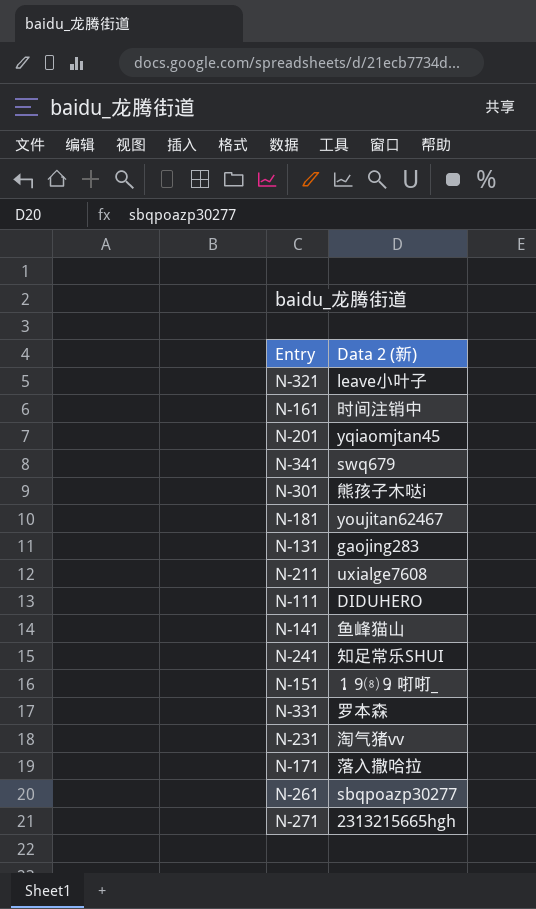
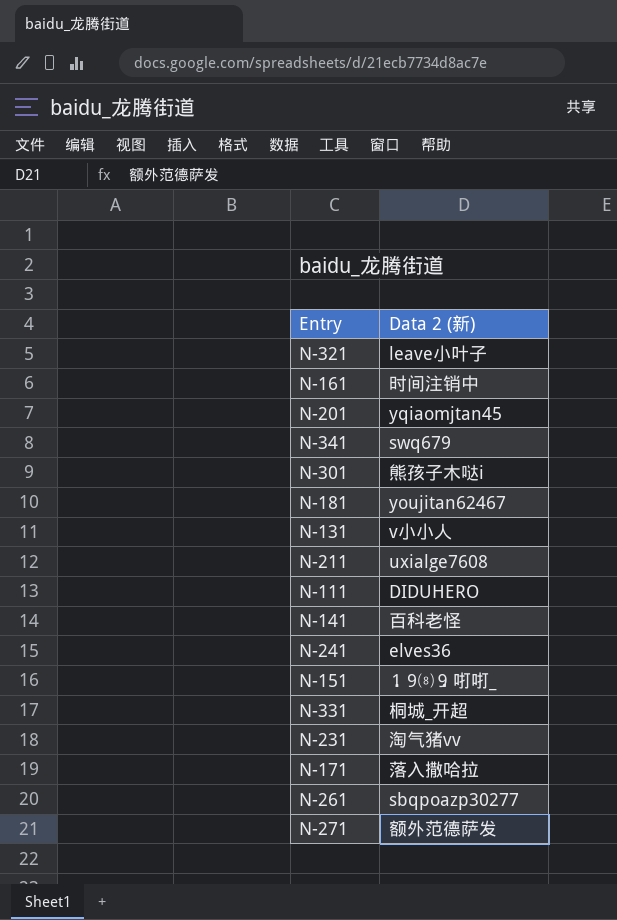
N-131 | Data 2 (新): gaojing283 -> v小小人
N-141 | Data 2 (新): 鱼峰猫山 -> 百科老怪
N-241 | Data 2 (新): 知足常乐SHUI -> elves36
N-331 | Data 2 (新): 罗本森 -> 桐城_开超
N-271 | Data 2 (新): 2313215665hgh -> 额外范德萨发

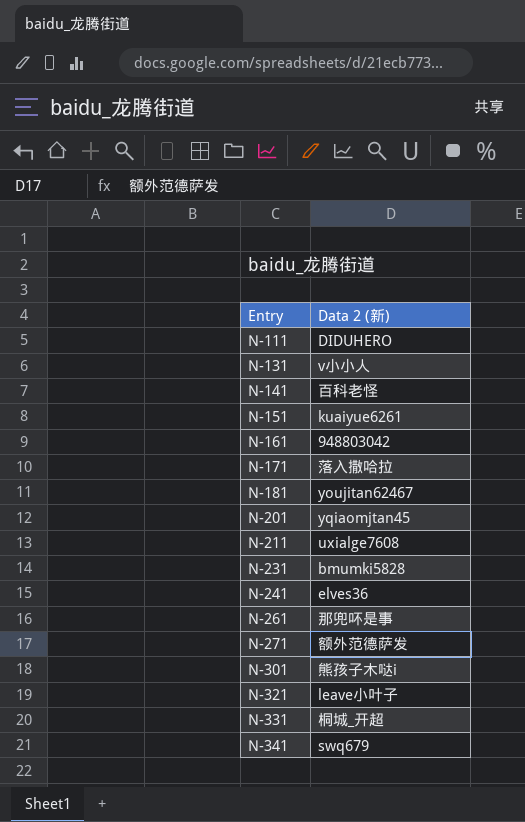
row order: none -> Entry ascending
N-151 | Data 2 (新): ⒈9⑻⒐咑咑_ -> kuaiyue6261
N-161 | Data 2 (新): 时间注销中 -> 948803042
N-231 | Data 2 (新): 淘气猪vv -> bmumki5828
N-261 | Data 2 (新): sbqpoazp30277 -> 那兜吥是事

